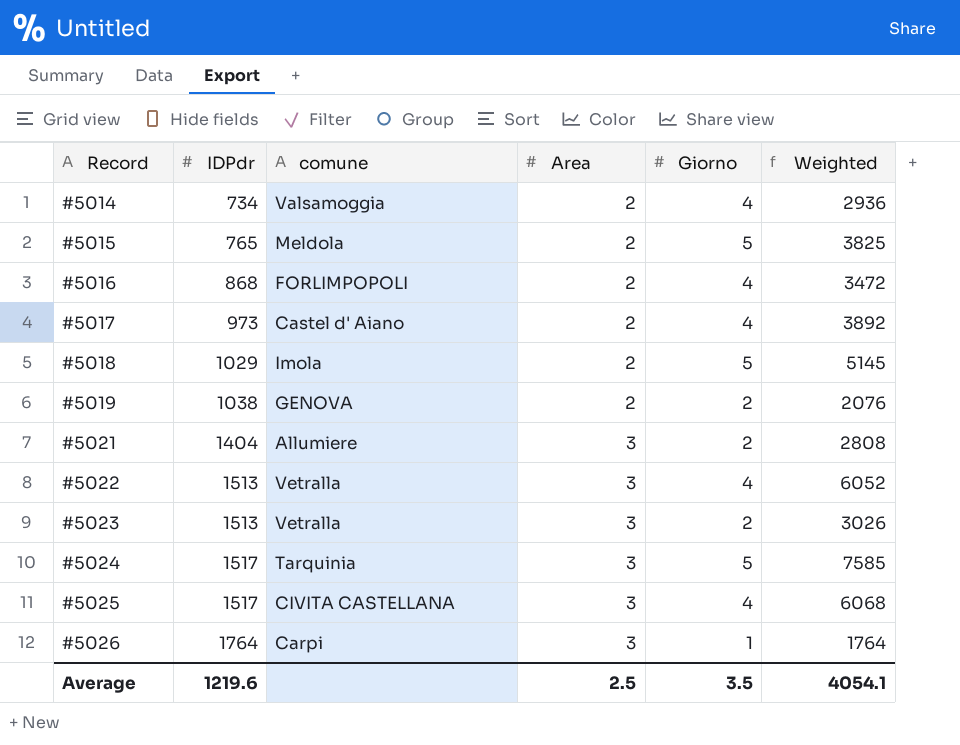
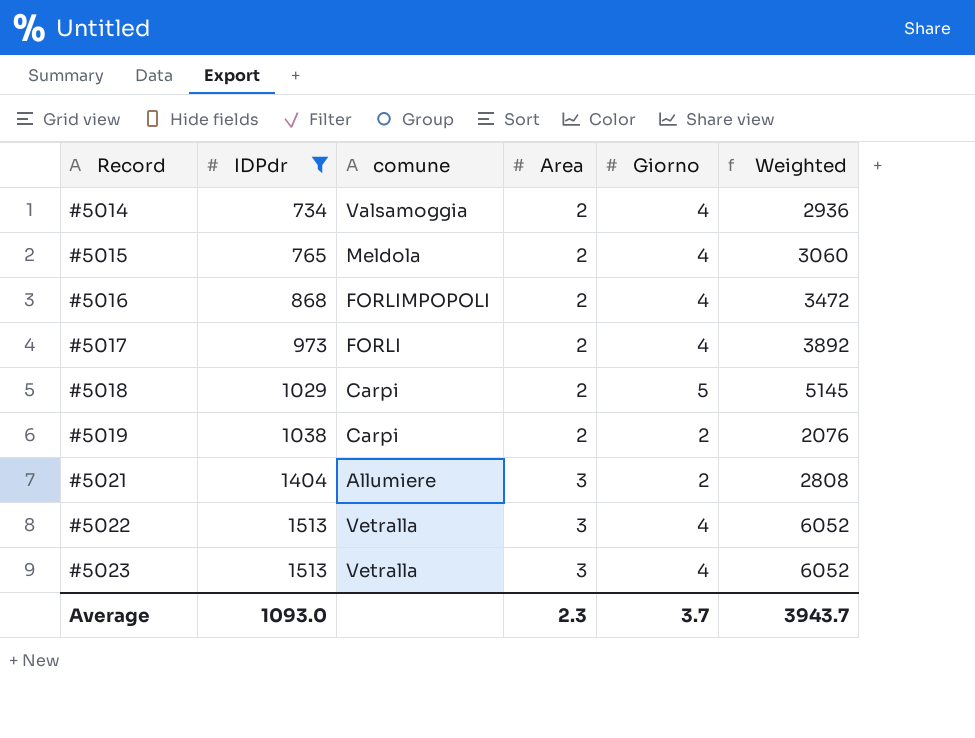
filter: none -> IDPdr <= 1513
#5015 | Giorno: 5 -> 4
#5015 | Weighted: 3825 -> 3060
#5017 | comune: Castel d' Aiano -> FORLI
#5018 | comune: Imola -> Carpi
#5019 | comune: GENOVA -> Carpi
#5023 | Giorno: 2 -> 4
#5023 | Weighted: 3026 -> 6052
Average | IDPdr: 1219.6 -> 1093.0
Average | Area: 2.5 -> 2.3
Average | Giorno: 3.5 -> 3.7
Average | Weighted: 4054.1 -> 3943.7

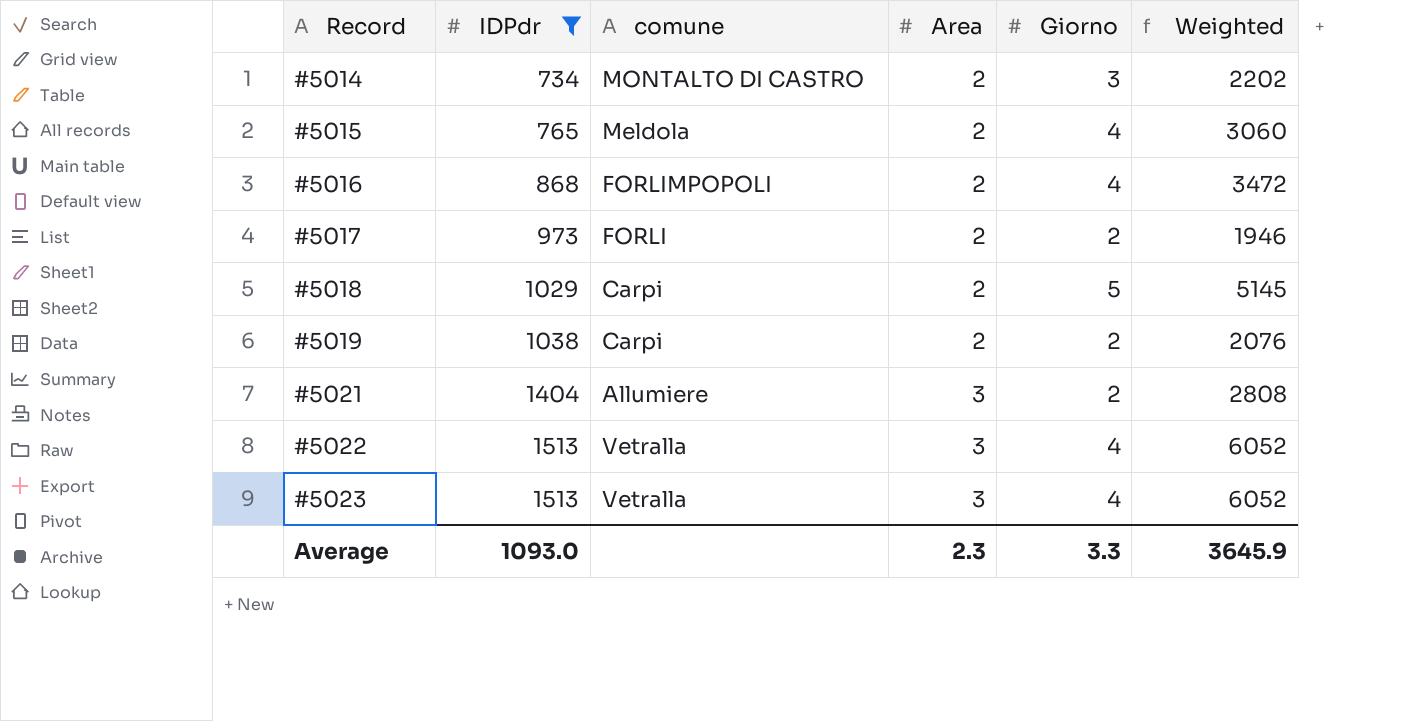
#5014 | comune: Valsamoggia -> MONTALTO DI CASTRO
#5014 | Giorno: 4 -> 3
#5014 | Weighted: 2936 -> 2202
#5017 | Giorno: 4 -> 2
#5017 | Weighted: 3892 -> 1946
Average | Giorno: 3.7 -> 3.3
Average | Weighted: 3943.7 -> 3645.9

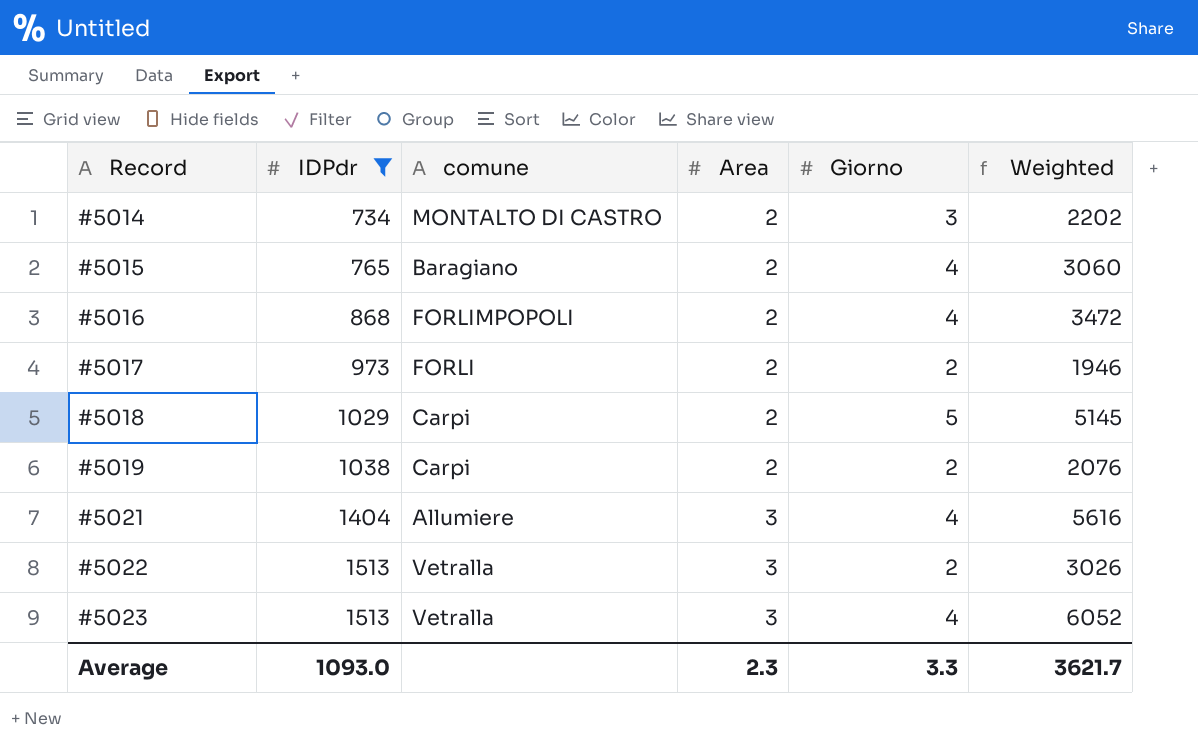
#5015 | comune: Meldola -> Baragiano
#5021 | Giorno: 2 -> 4
#5021 | Weighted: 2808 -> 5616
#5022 | Giorno: 4 -> 2
#5022 | Weighted: 6052 -> 3026
Average | Weighted: 3645.9 -> 3621.7

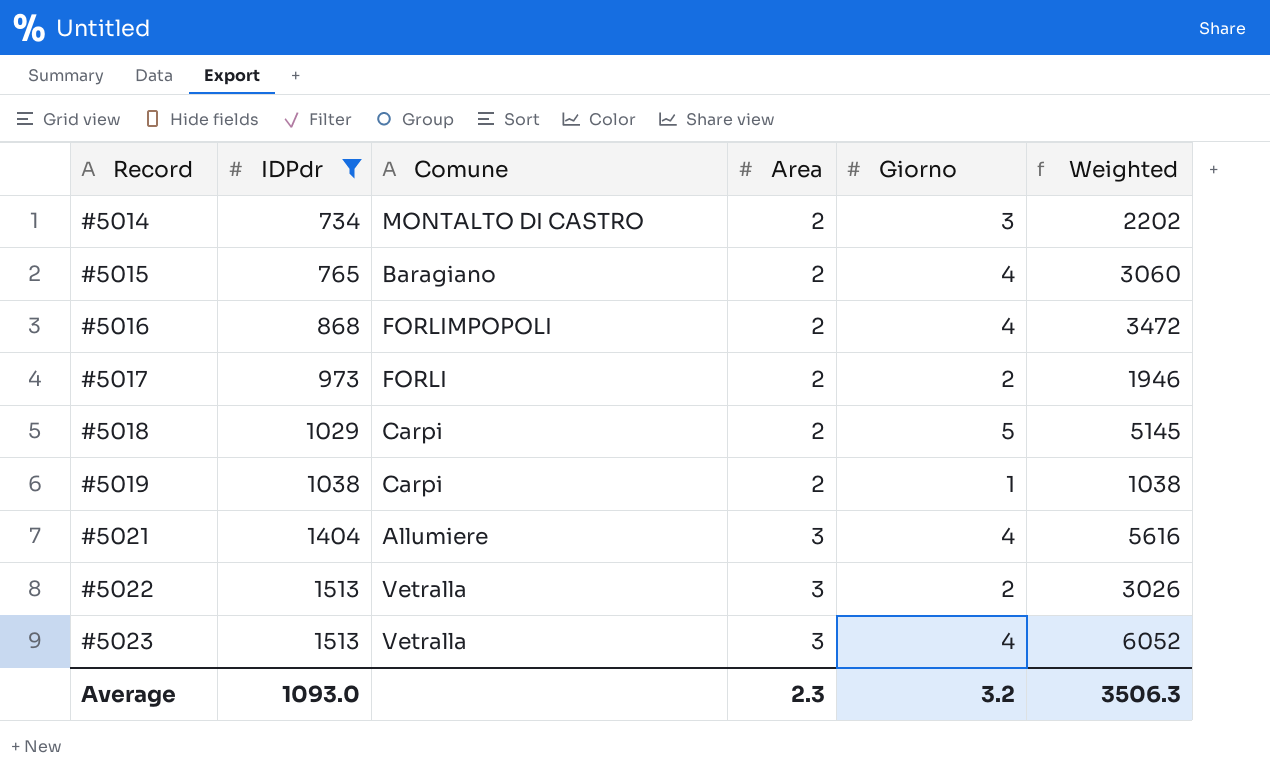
column name: comune -> Comune
#5019 | Giorno: 2 -> 1
#5019 | Weighted: 2076 -> 1038
Average | Giorno: 3.3 -> 3.2
Average | Weighted: 3621.7 -> 3506.3

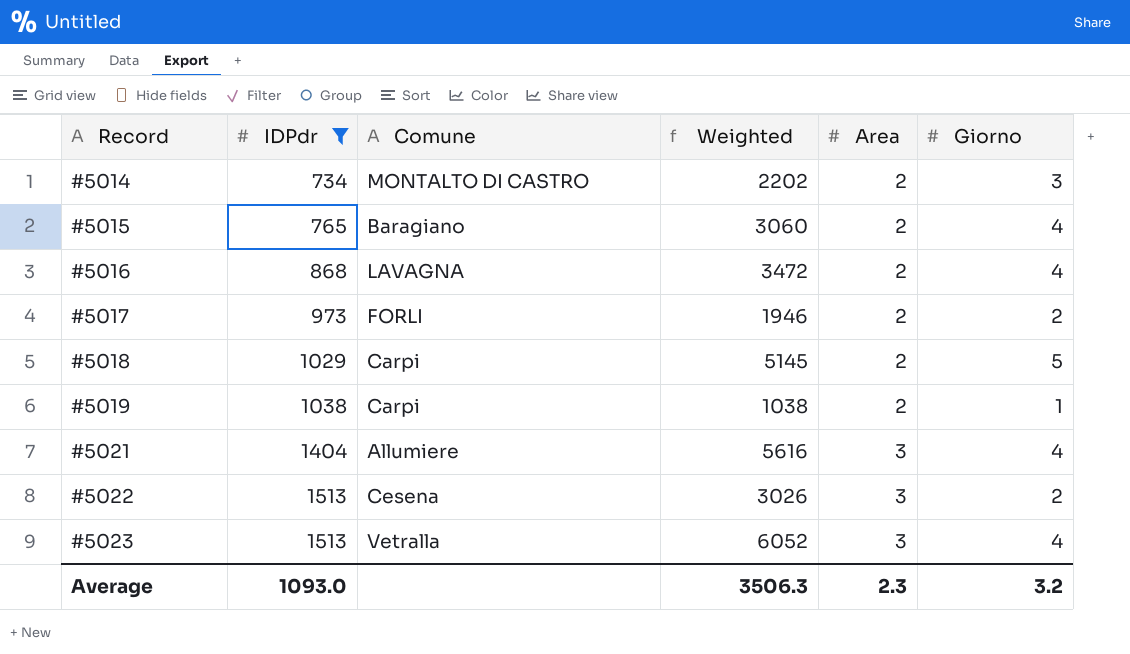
column Weighted | position: 6 -> 4
#5016 | Comune: FORLIMPOPOLI -> LAVAGNA
#5022 | Comune: Vetralla -> Cesena

